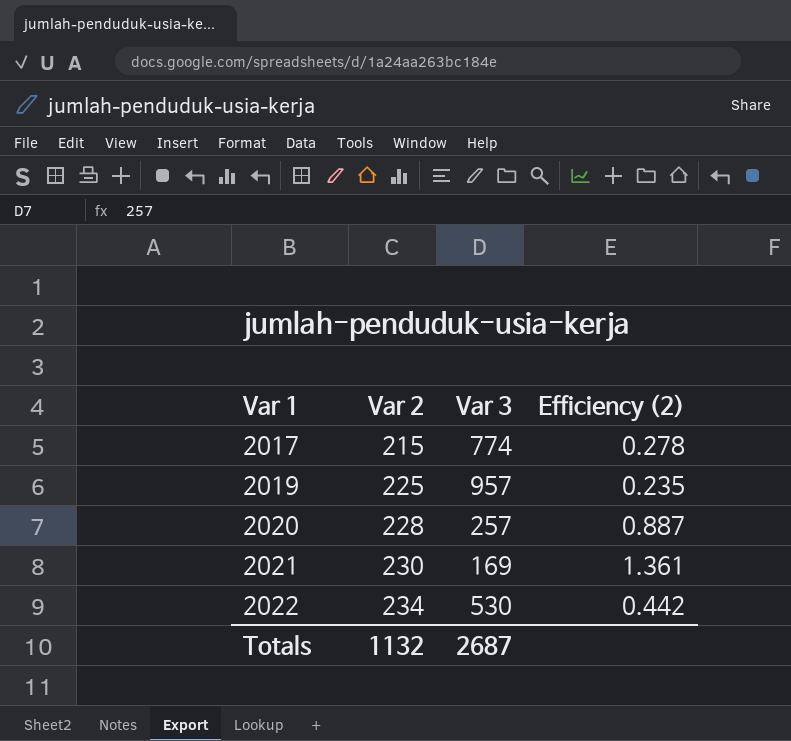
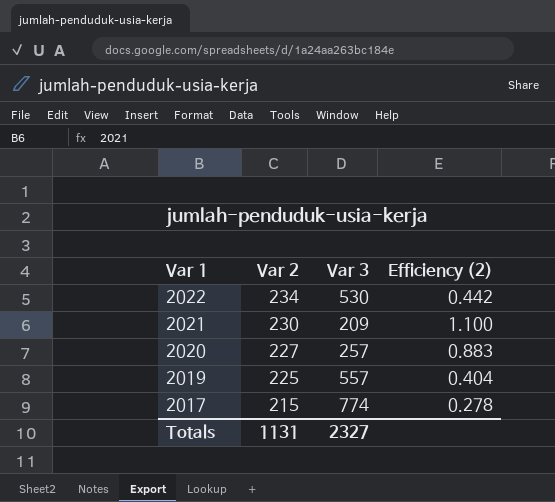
row order: Var 1 ascending -> Var 1 descending
2021 | Var 3: 169 -> 209
2021 | Efficiency (2): 1.361 -> 1.100
2020 | Var 2: 228 -> 227
2020 | Efficiency (2): 0.887 -> 0.883
2019 | Var 3: 957 -> 557
2019 | Efficiency (2): 0.235 -> 0.404
Totals | Var 2: 1132 -> 1131
Totals | Var 3: 2687 -> 2327

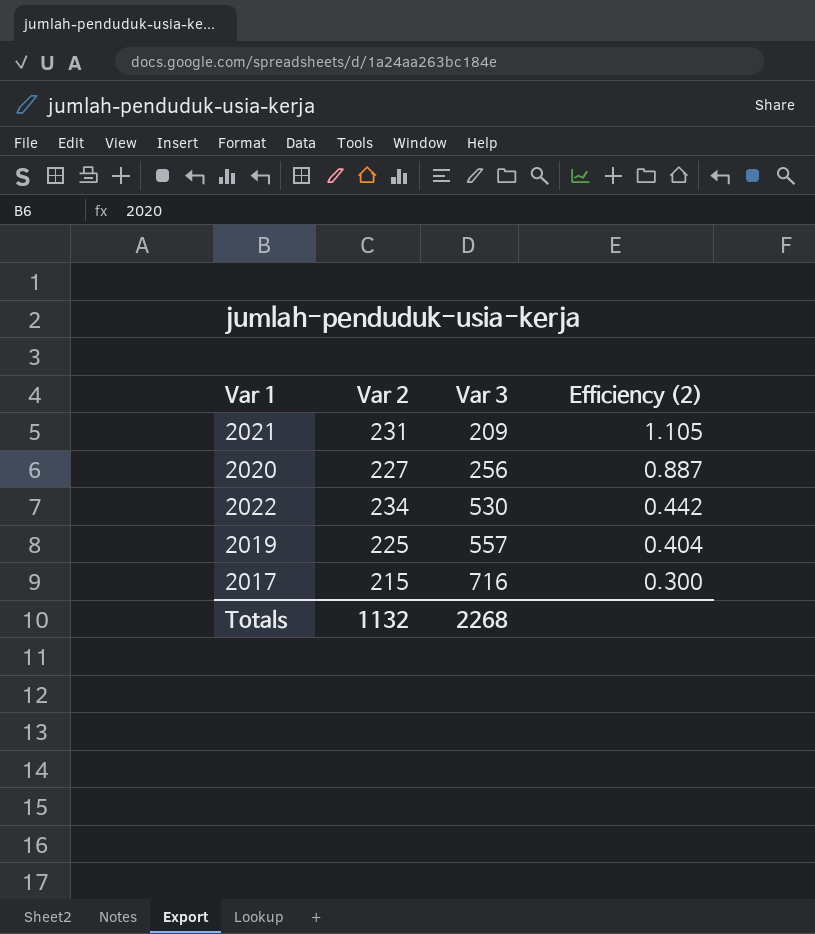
row order: Var 1 descending -> Var 3 ascending
2021 | Var 2: 230 -> 231
2021 | Efficiency (2): 1.100 -> 1.105
2020 | Var 3: 257 -> 256
2020 | Efficiency (2): 0.883 -> 0.887
2017 | Var 3: 774 -> 716
2017 | Efficiency (2): 0.278 -> 0.300
Totals | Var 2: 1131 -> 1132
Totals | Var 3: 2327 -> 2268

